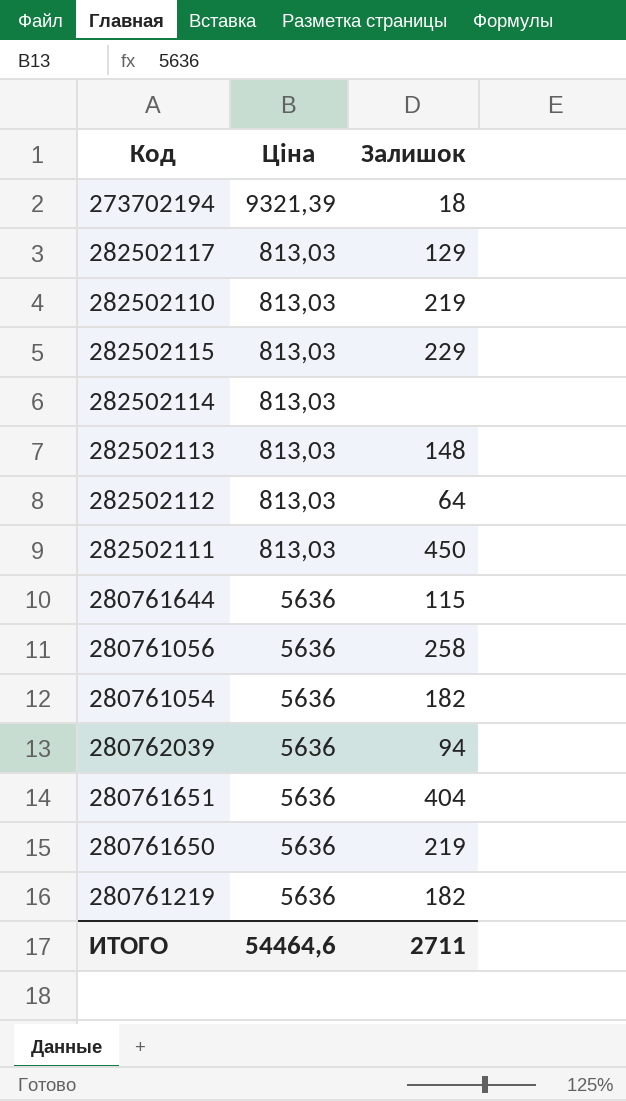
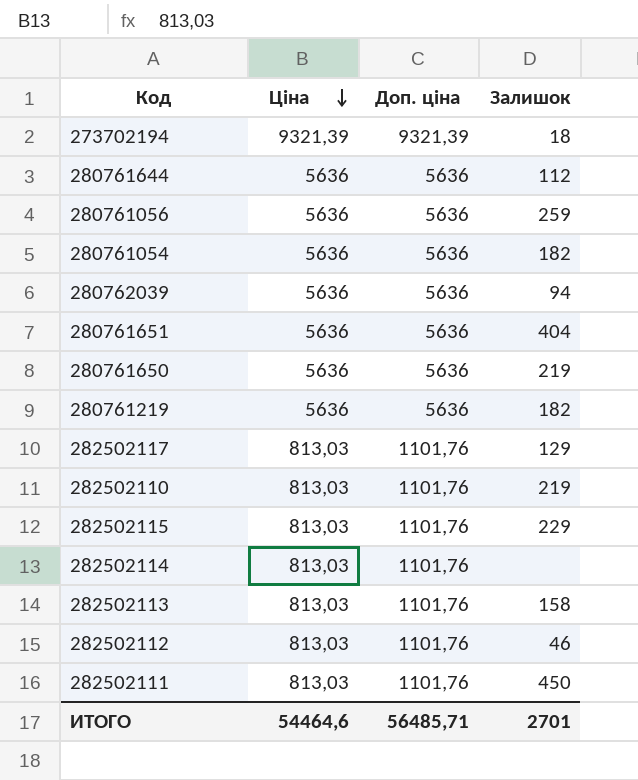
row order: none -> Ціна descending
column Доп. ціна | position: none -> 3
280761644 | Залишок: 115 -> 112
280761056 | Залишок: 258 -> 259
282502113 | Залишок: 148 -> 158
282502112 | Залишок: 64 -> 46
ИТОГО | Залишок: 2711 -> 2701

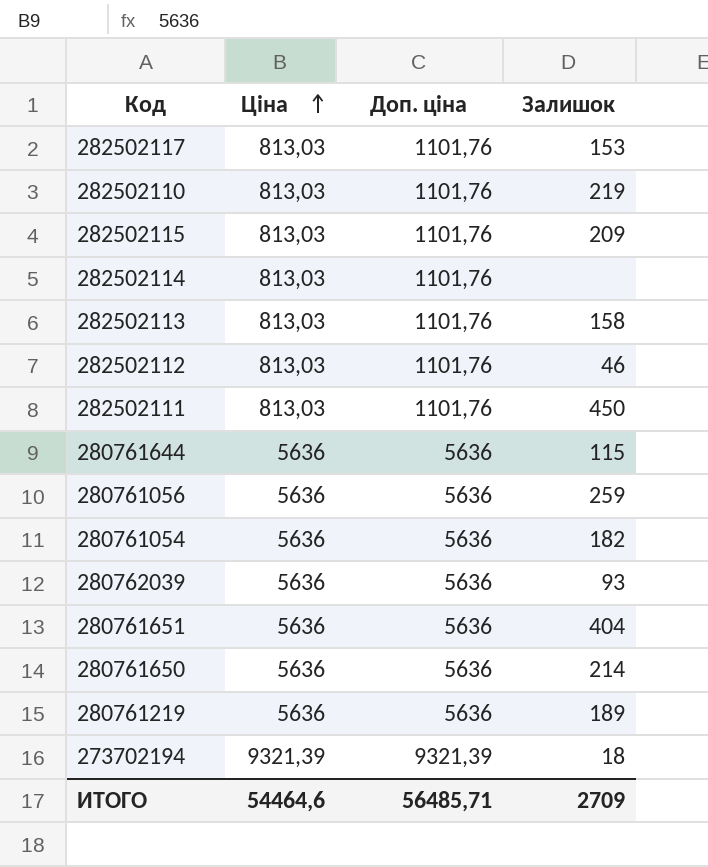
row order: Ціна descending -> Ціна ascending
282502117 | Залишок: 129 -> 153
282502115 | Залишок: 229 -> 209
280761644 | Залишок: 112 -> 115
280762039 | Залишок: 94 -> 93
280761650 | Залишок: 219 -> 214
280761219 | Залишок: 182 -> 189
ИТОГО | Залишок: 2701 -> 2709

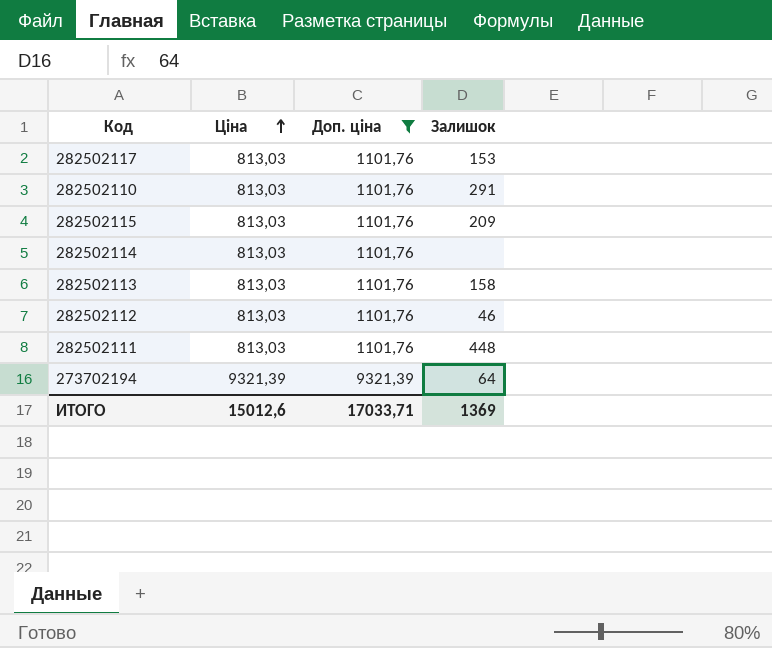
filter: none -> Доп. ціна != 5636
282502110 | Залишок: 219 -> 291
282502111 | Залишок: 450 -> 448
273702194 | Залишок: 18 -> 64
ИТОГО | Ціна: 54464,6 -> 15012,6
ИТОГО | Доп. ціна: 56485,71 -> 17033,71
ИТОГО | Залишок: 2709 -> 1369

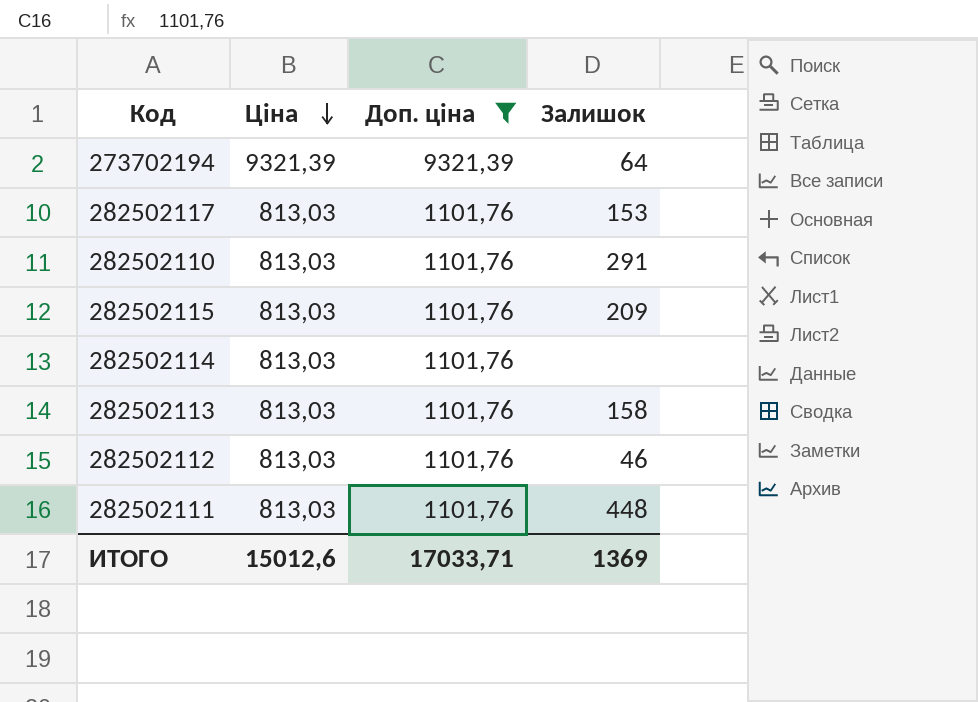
row order: Ціна ascending -> Ціна descending

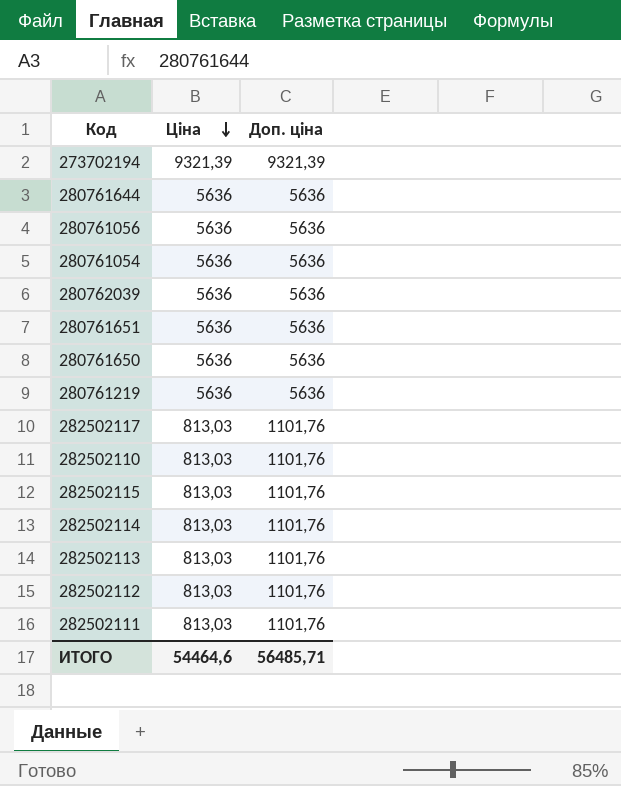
filter: Доп. ціна != 5636 -> none
column Залишок | position: 4 -> none
ИТОГО | Ціна: 15012,6 -> 54464,6
ИТОГО | Доп. ціна: 17033,71 -> 56485,71

